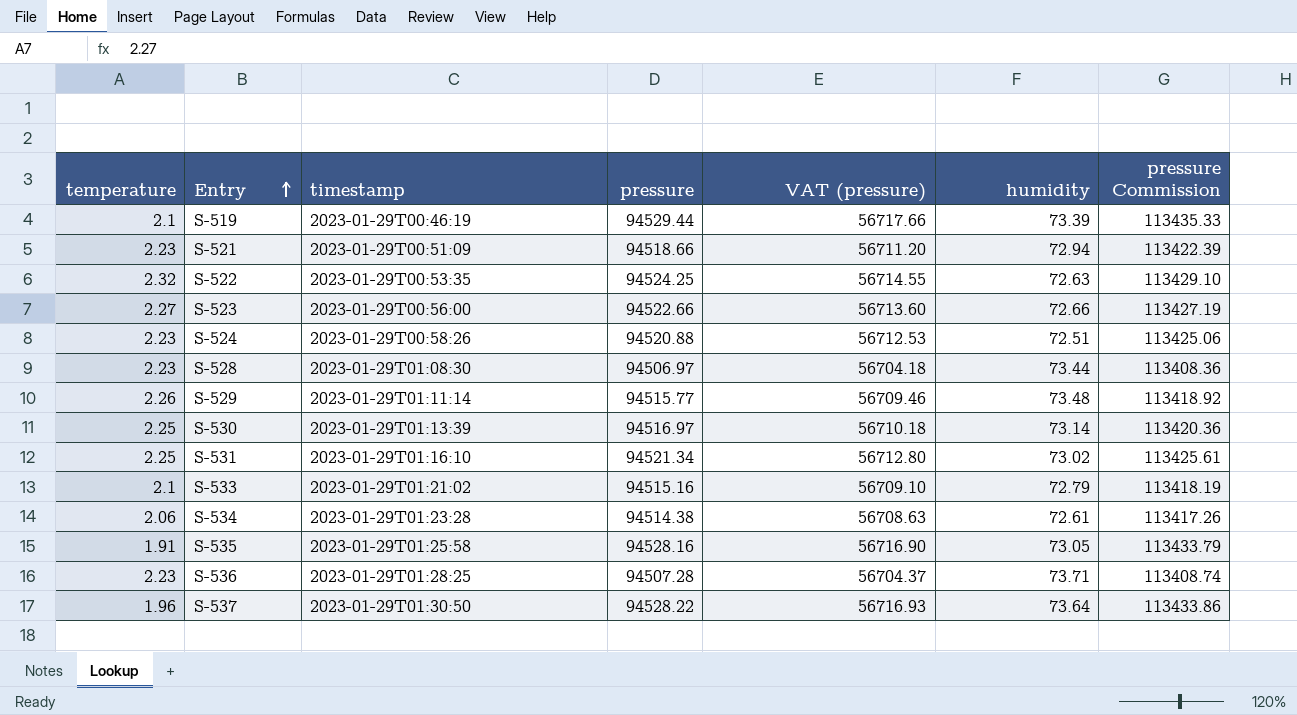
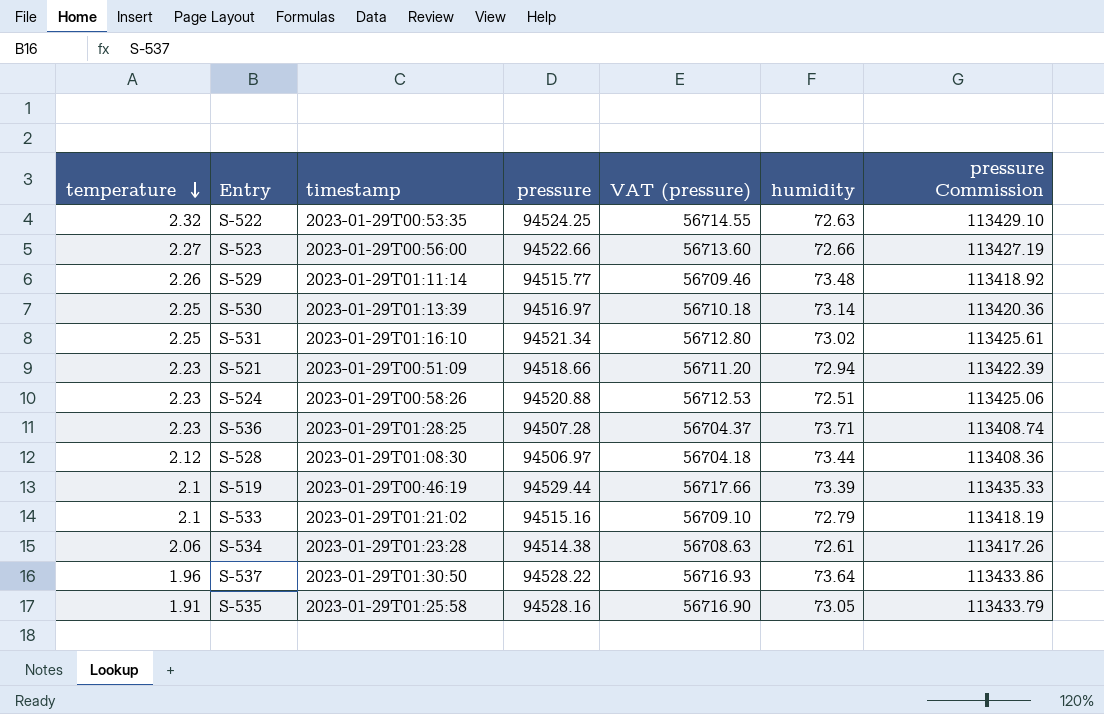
row order: Entry ascending -> temperature descending
S-528 | temperature: 2.23 -> 2.12

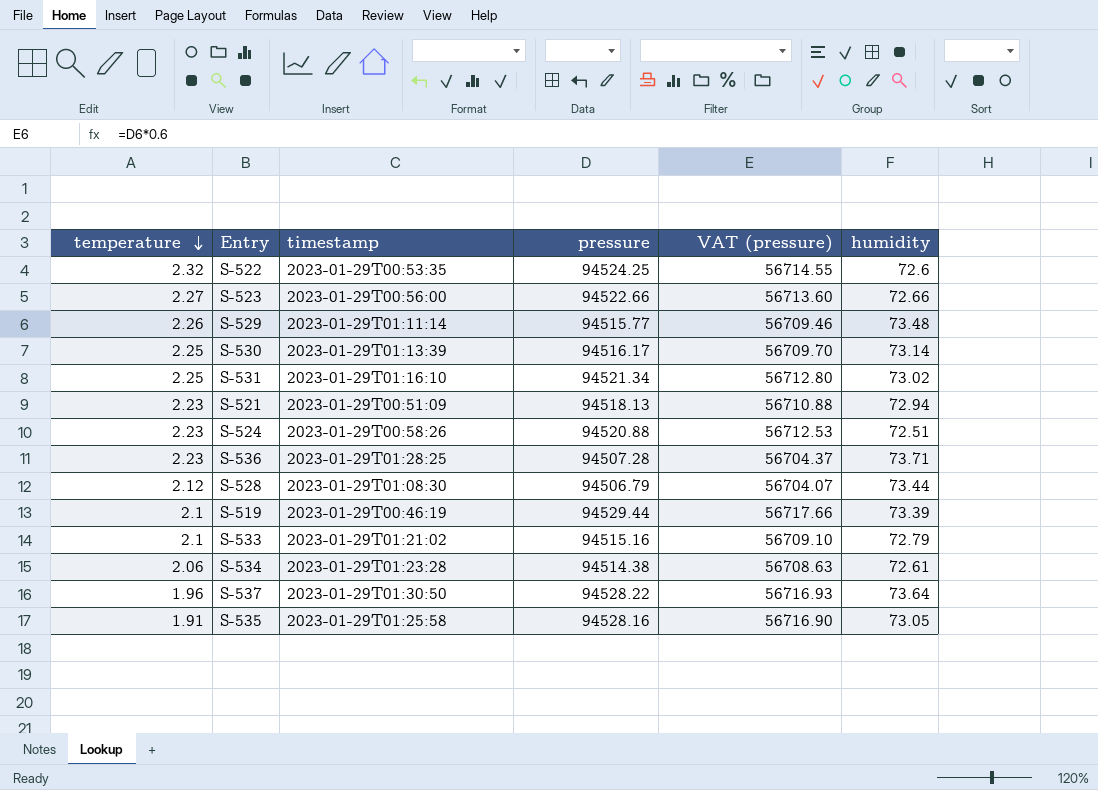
column pressure Commission | formula: [pressure] * 1.2 -> none
S-522 | humidity: 72.63 -> 72.6
S-530 | pressure: 94516.97 -> 94516.17
S-530 | VAT (pressure): 56710.18 -> 56709.70
S-521 | pressure: 94518.66 -> 94518.13
S-521 | VAT (pressure): 56711.20 -> 56710.88
S-528 | pressure: 94506.97 -> 94506.79
S-528 | VAT (pressure): 56704.18 -> 56704.07

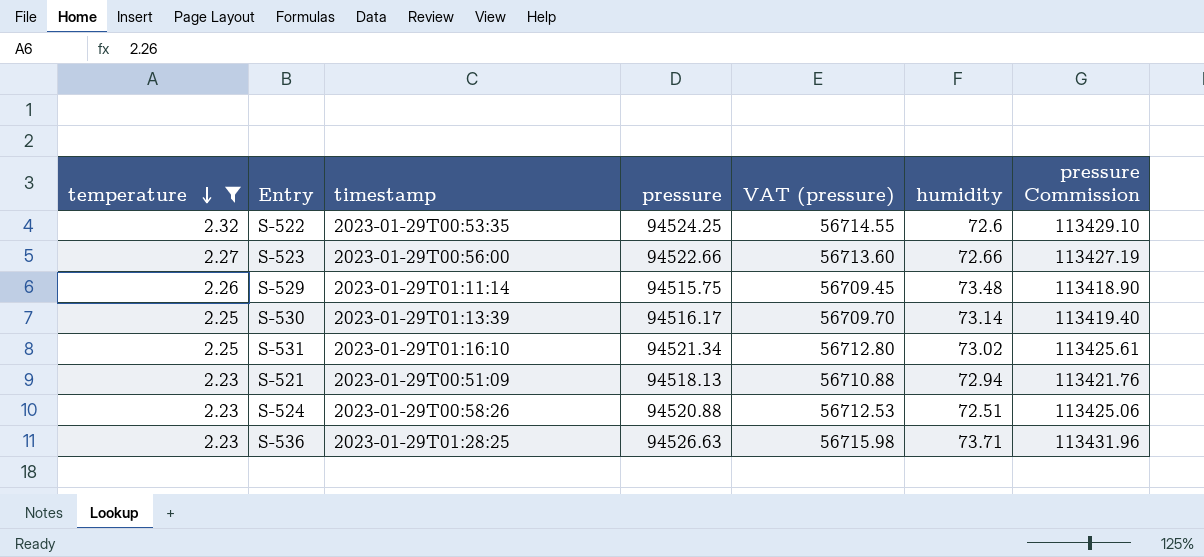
filter: none -> temperature >= 2.23
column pressure Commission | formula: none -> [pressure] * 1.2
S-529 | pressure: 94515.77 -> 94515.75
S-529 | VAT (pressure): 56709.46 -> 56709.45
S-536 | pressure: 94507.28 -> 94526.63
S-536 | VAT (pressure): 56704.37 -> 56715.98

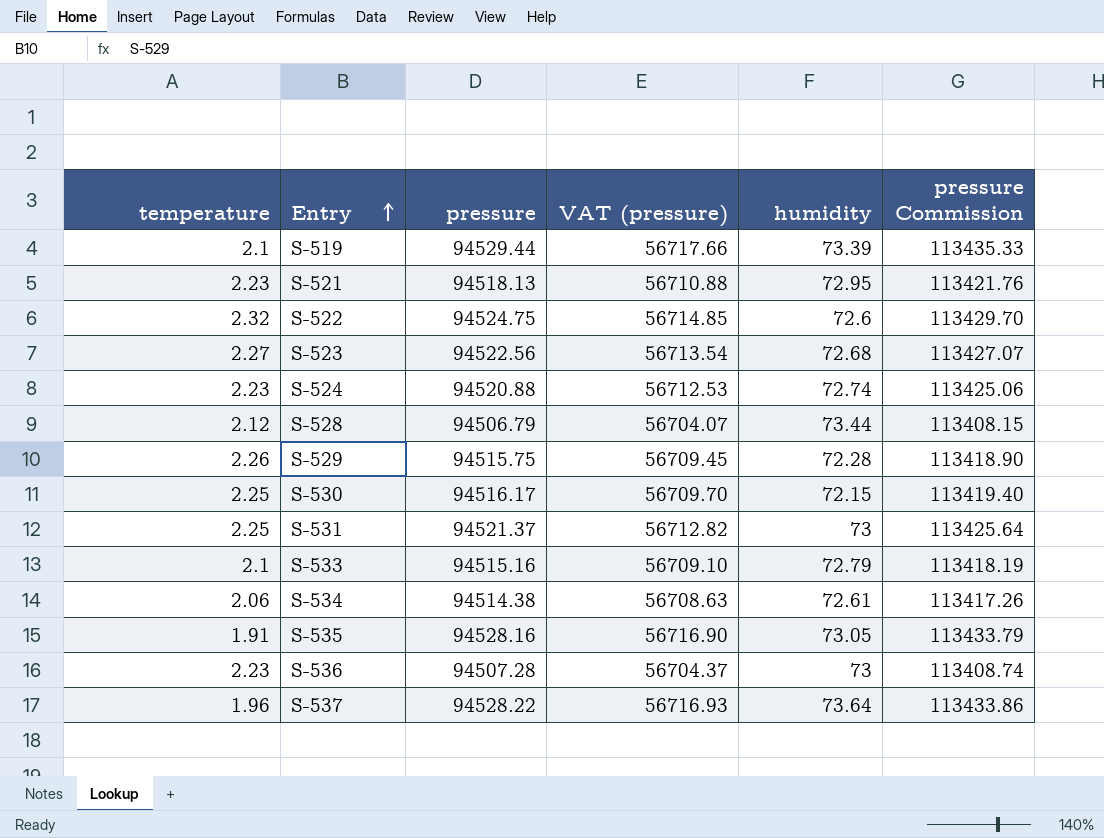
filter: temperature >= 2.23 -> none
row order: temperature descending -> Entry ascending
column timestamp | position: 3 -> none
S-521 | humidity: 72.94 -> 72.95
S-522 | pressure: 94524.25 -> 94524.75
S-522 | VAT (pressure): 56714.55 -> 56714.85
S-522 | pressure Commission: 113429.10 -> 113429.70
S-523 | pressure: 94522.66 -> 94522.56
S-523 | VAT (pressure): 56713.60 -> 56713.54
S-523 | humidity: 72.66 -> 72.68
S-523 | pressure Commission: 113427.19 -> 113427.07
S-524 | humidity: 72.51 -> 72.74
S-529 | humidity: 73.48 -> 72.28
S-530 | humidity: 73.14 -> 72.15
S-531 | pressure: 94521.34 -> 94521.37
S-531 | VAT (pressure): 56712.80 -> 56712.82
S-531 | humidity: 73.02 -> 73
S-531 | pressure Commission: 113425.61 -> 113425.64
S-536 | pressure: 94526.63 -> 94507.28
S-536 | VAT (pressure): 56715.98 -> 56704.37
S-536 | humidity: 73.71 -> 73
S-536 | pressure Commission: 113431.96 -> 113408.74

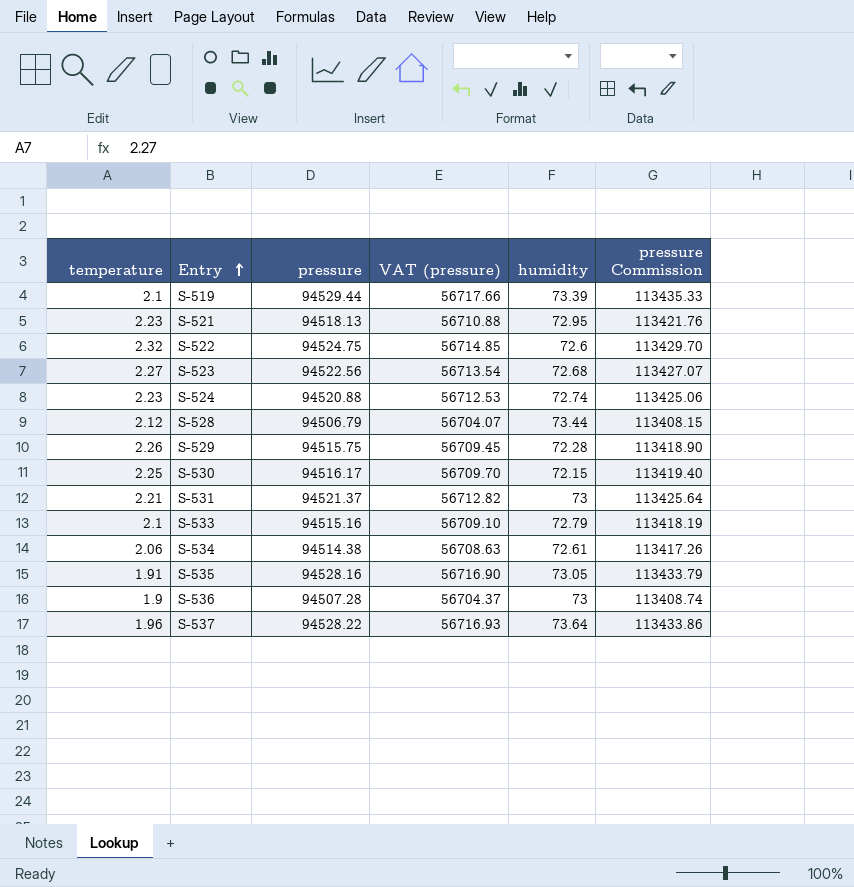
S-531 | temperature: 2.25 -> 2.21
S-536 | temperature: 2.23 -> 1.9

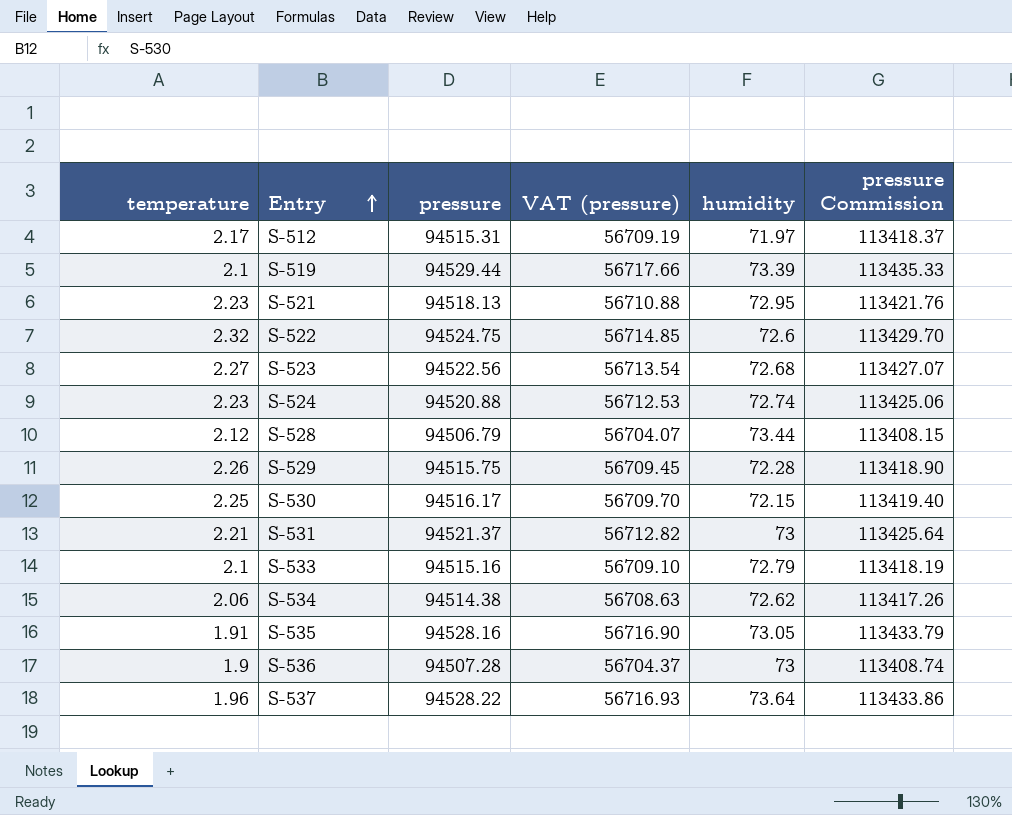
row S-512: none -> 2.17 | 94515.31 | 56709.19 | 71.97 | 113418.37
S-534 | humidity: 72.61 -> 72.62

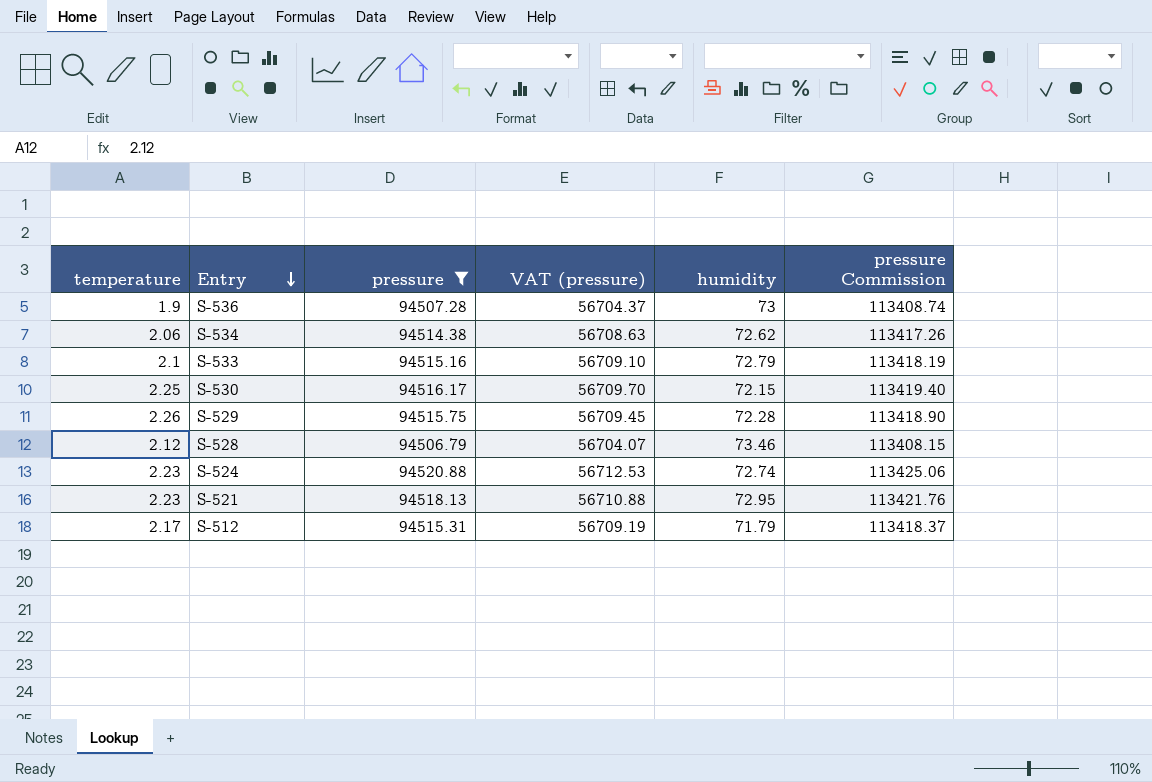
filter: none -> pressure <= 94520.88
row order: Entry ascending -> Entry descending
S-528 | humidity: 73.44 -> 73.46
S-512 | humidity: 71.97 -> 71.79

